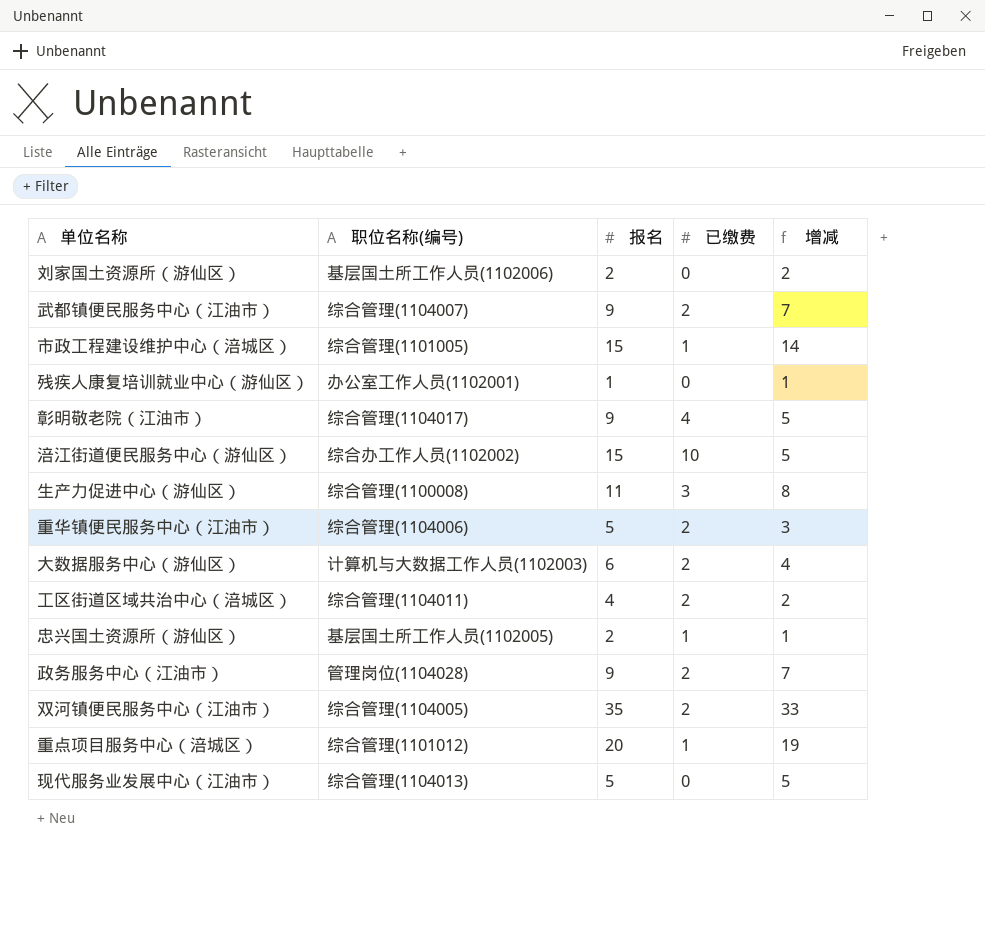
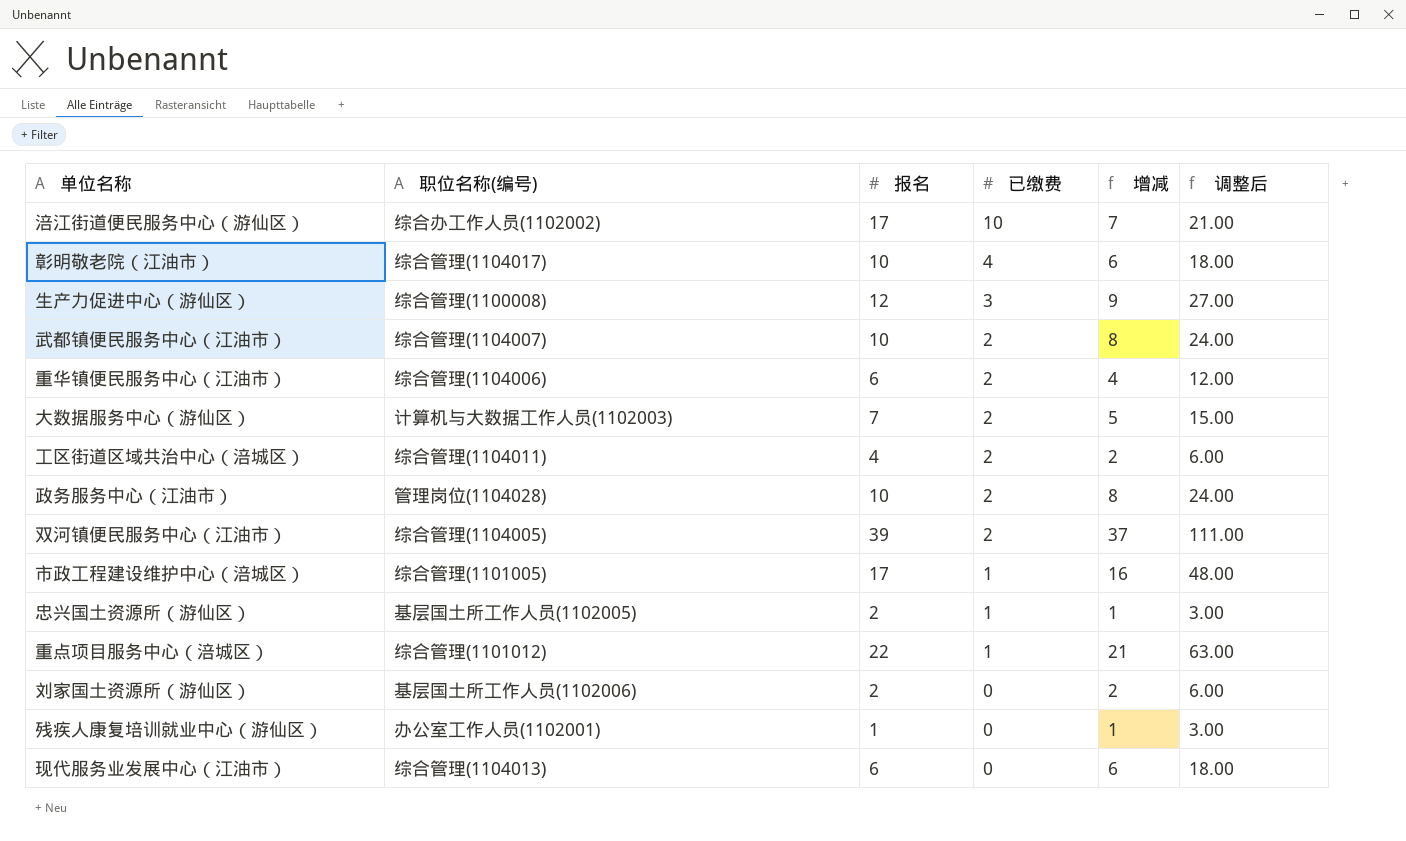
row order: none -> 已缴费 descending
column 调整后 | formula: none -> [增减] * 3
涪江街道便民服务中心（游仙区） | 报名: 15 -> 17
涪江街道便民服务中心（游仙区） | 增减: 5 -> 7
彰明敬老院（江油市） | 报名: 9 -> 10
彰明敬老院（江油市） | 增减: 5 -> 6
生产力促进中心（游仙区） | 报名: 11 -> 12
生产力促进中心（游仙区） | 增减: 8 -> 9
武都镇便民服务中心（江油市） | 报名: 9 -> 10
武都镇便民服务中心（江油市） | 增减: 7 -> 8
重华镇便民服务中心（江油市） | 报名: 5 -> 6
重华镇便民服务中心（江油市） | 增减: 3 -> 4
大数据服务中心（游仙区） | 报名: 6 -> 7
大数据服务中心（游仙区） | 增减: 4 -> 5
政务服务中心（江油市） | 报名: 9 -> 10
政务服务中心（江油市） | 增减: 7 -> 8
双河镇便民服务中心（江油市） | 报名: 35 -> 39
双河镇便民服务中心（江油市） | 增减: 33 -> 37
市政工程建设维护中心（涪城区） | 报名: 15 -> 17
市政工程建设维护中心（涪城区） | 增减: 14 -> 16
重点项目服务中心（涪城区） | 报名: 20 -> 22
重点项目服务中心（涪城区） | 增减: 19 -> 21
现代服务业发展中心（江油市） | 报名: 5 -> 6
现代服务业发展中心（江油市） | 增减: 5 -> 6

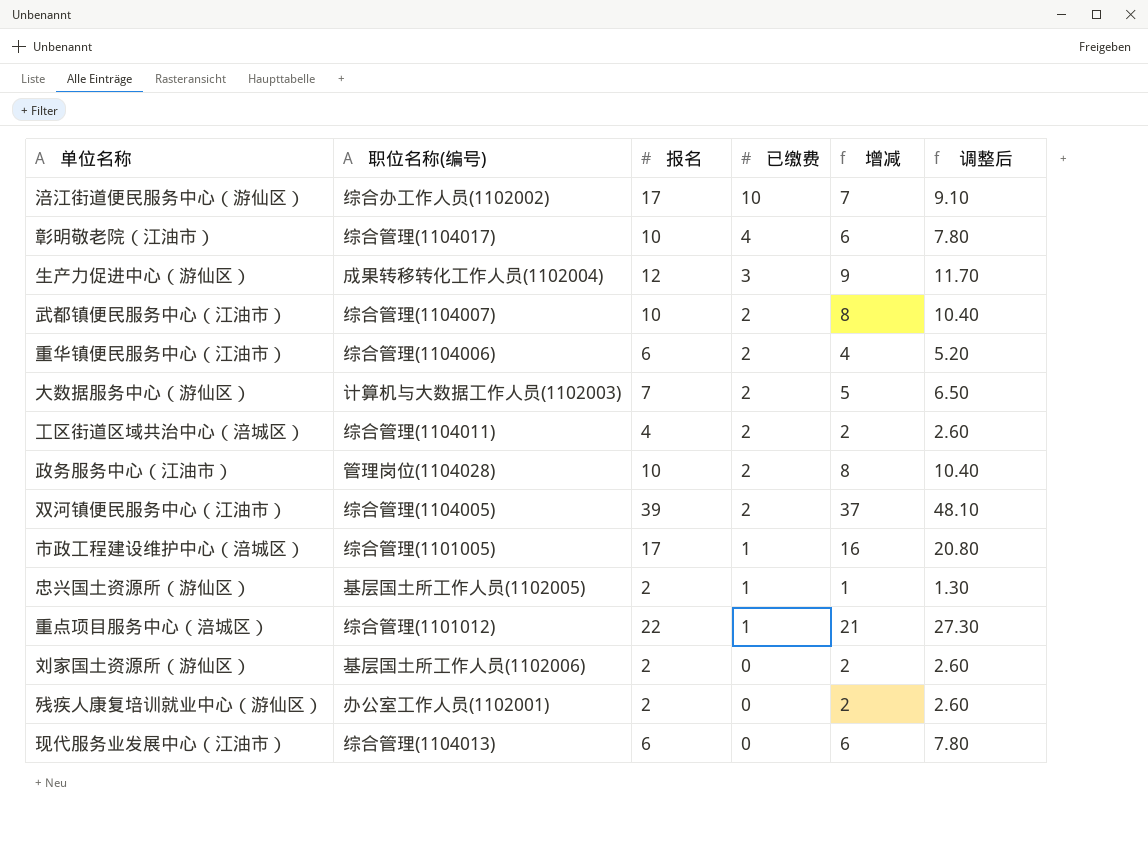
column 调整后 | formula: [增减] * 3 -> [增减] * 1.3
生产力促进中心（游仙区） | 职位名称(编号): 综合管理(1100008) -> 成果转移转化工作人员(1102004)
残疾人康复培训就业中心（游仙区） | 报名: 1 -> 2
残疾人康复培训就业中心（游仙区） | 增减: 1 -> 2

